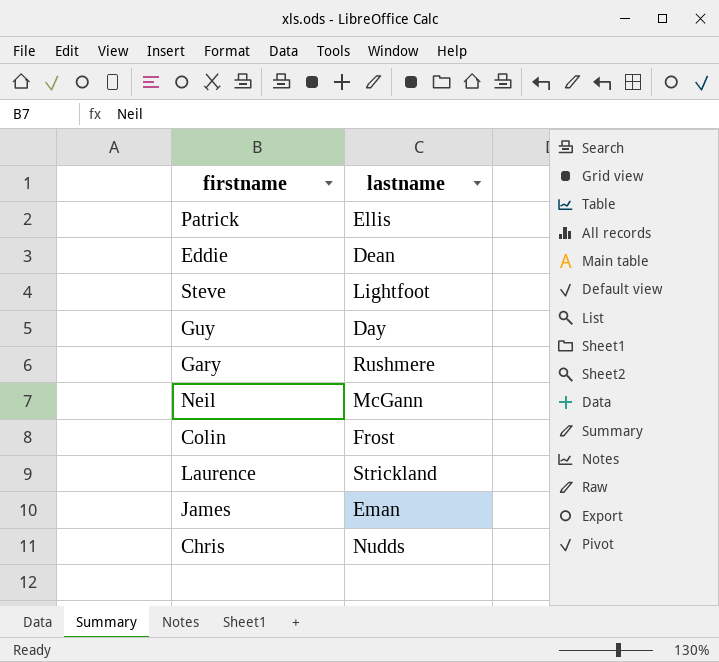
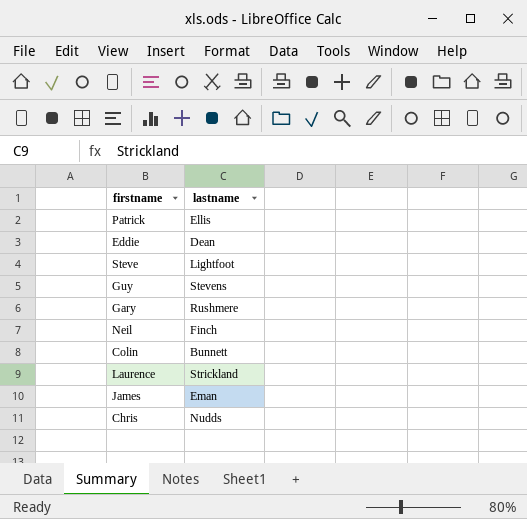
Guy | lastname: Day -> Stevens
Neil | lastname: McGann -> Finch
Colin | lastname: Frost -> Bunnett

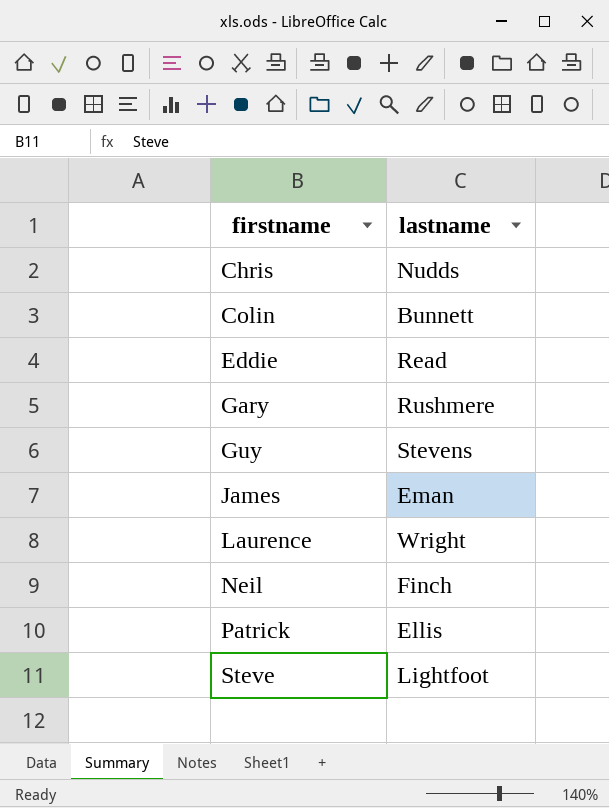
row order: none -> firstname ascending
Eddie | lastname: Dean -> Read
Laurence | lastname: Strickland -> Wright

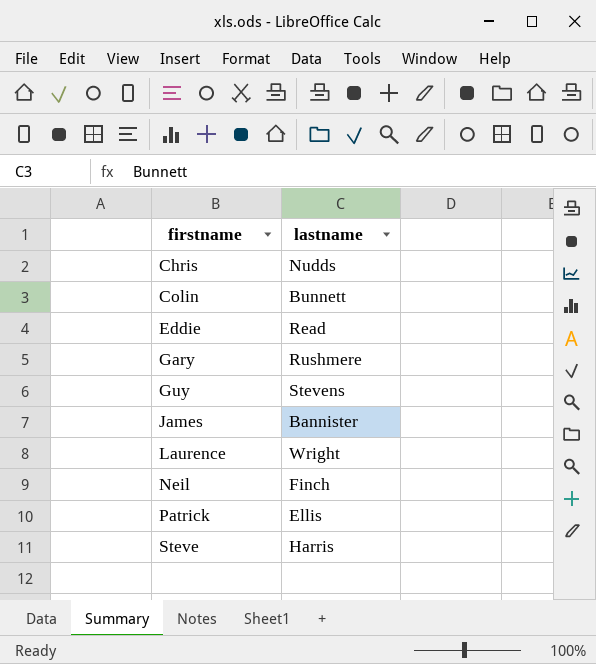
James | lastname: Eman -> Bannister
Steve | lastname: Lightfoot -> Harris

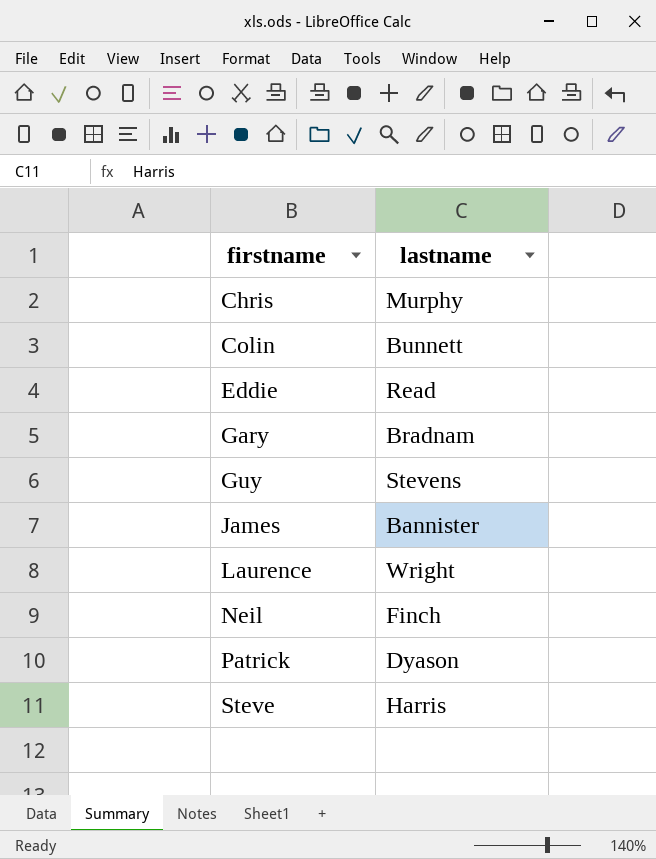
Chris | lastname: Nudds -> Murphy
Gary | lastname: Rushmere -> Bradnam
Patrick | lastname: Ellis -> Dyason

